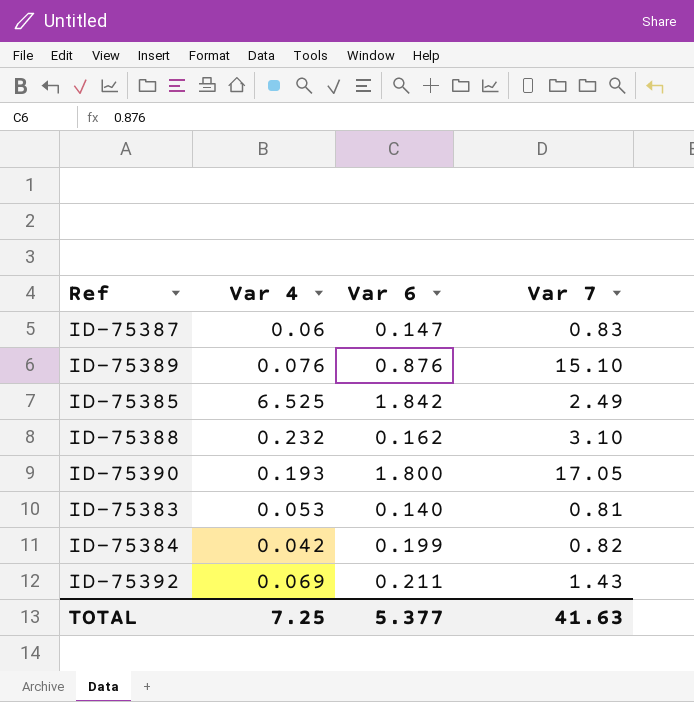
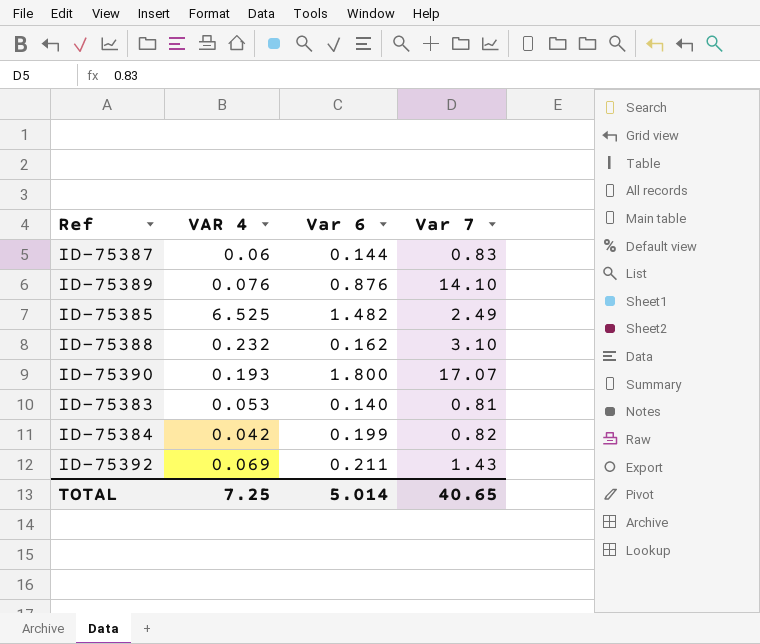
column name: Var 4 -> VAR 4
ID-75387 | Var 6: 0.147 -> 0.144
ID-75389 | Var 7: 15.10 -> 14.10
ID-75385 | Var 6: 1.842 -> 1.482
ID-75390 | Var 7: 17.05 -> 17.07
TOTAL | Var 6: 5.377 -> 5.014
TOTAL | Var 7: 41.63 -> 40.65

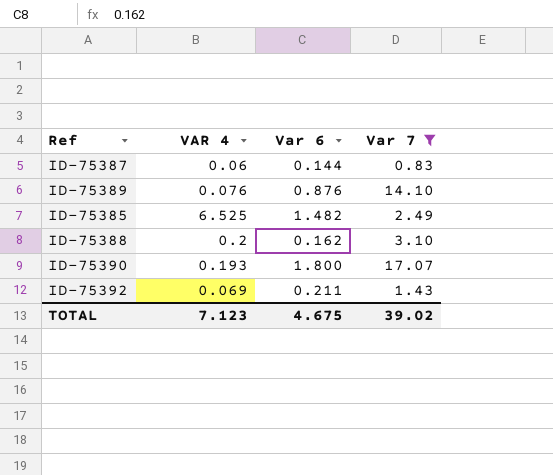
filter: none -> Var 7 >= 0.83
ID-75388 | VAR 4: 0.232 -> 0.2
TOTAL | VAR 4: 7.25 -> 7.123
TOTAL | Var 6: 5.014 -> 4.675
TOTAL | Var 7: 40.65 -> 39.02

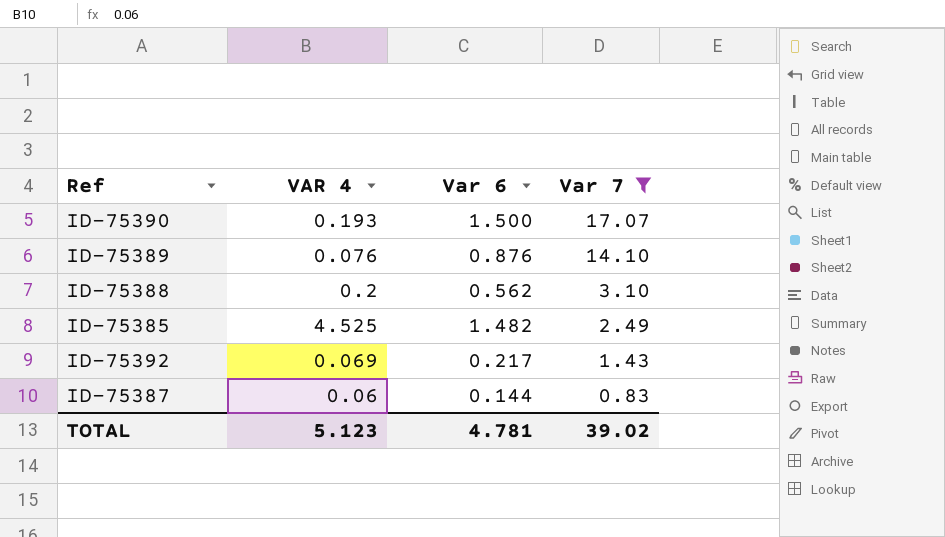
row order: none -> Var 7 descending
ID-75390 | Var 6: 1.800 -> 1.500
ID-75388 | Var 6: 0.162 -> 0.562
ID-75385 | VAR 4: 6.525 -> 4.525
ID-75392 | Var 6: 0.211 -> 0.217
TOTAL | VAR 4: 7.123 -> 5.123
TOTAL | Var 6: 4.675 -> 4.781

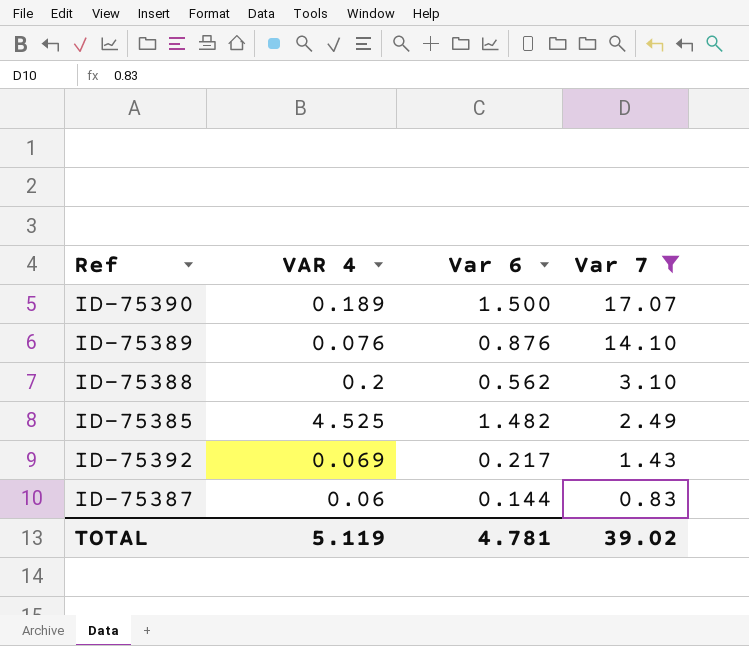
ID-75390 | VAR 4: 0.193 -> 0.189
TOTAL | VAR 4: 5.123 -> 5.119

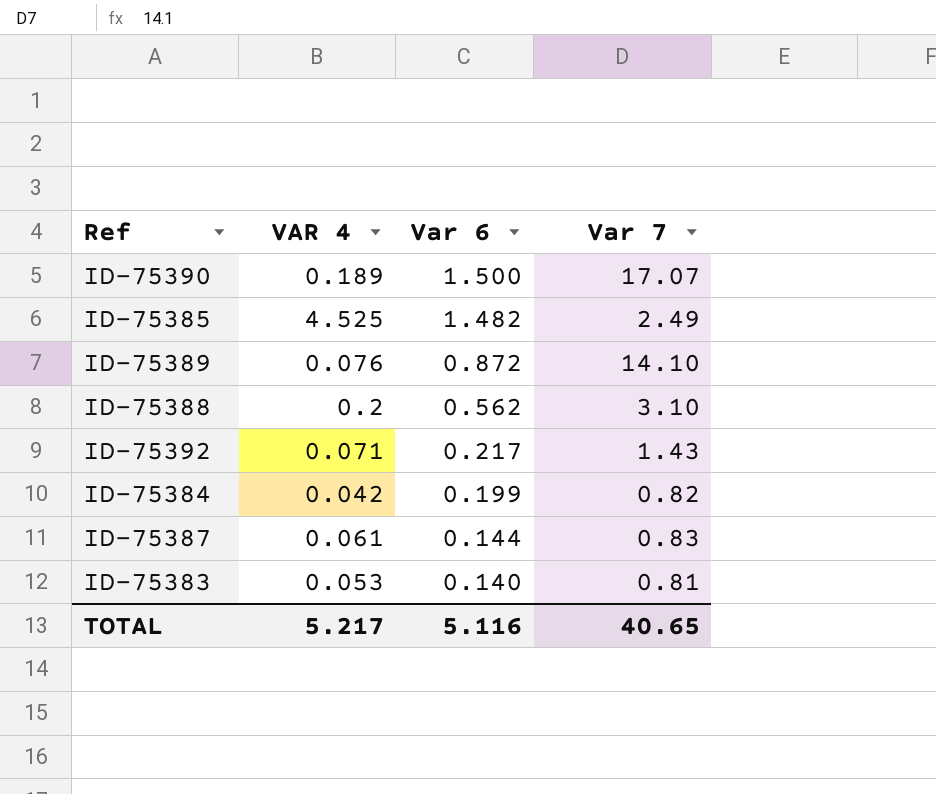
filter: Var 7 >= 0.83 -> none
row order: Var 7 descending -> Var 6 descending
ID-75389 | Var 6: 0.876 -> 0.872
ID-75392 | VAR 4: 0.069 -> 0.071
ID-75387 | VAR 4: 0.06 -> 0.061
TOTAL | VAR 4: 5.119 -> 5.217
TOTAL | Var 6: 4.781 -> 5.116
TOTAL | Var 7: 39.02 -> 40.65

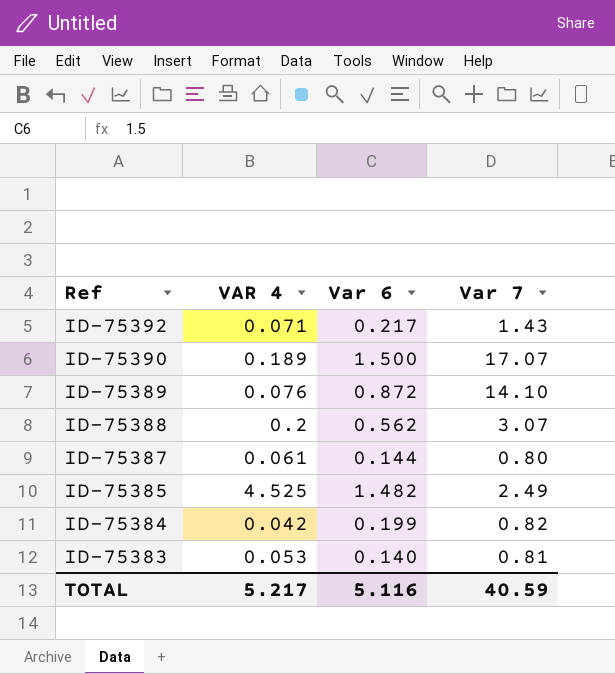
row order: Var 6 descending -> Ref descending
ID-75388 | Var 7: 3.10 -> 3.07
ID-75387 | Var 7: 0.83 -> 0.80
TOTAL | Var 7: 40.65 -> 40.59

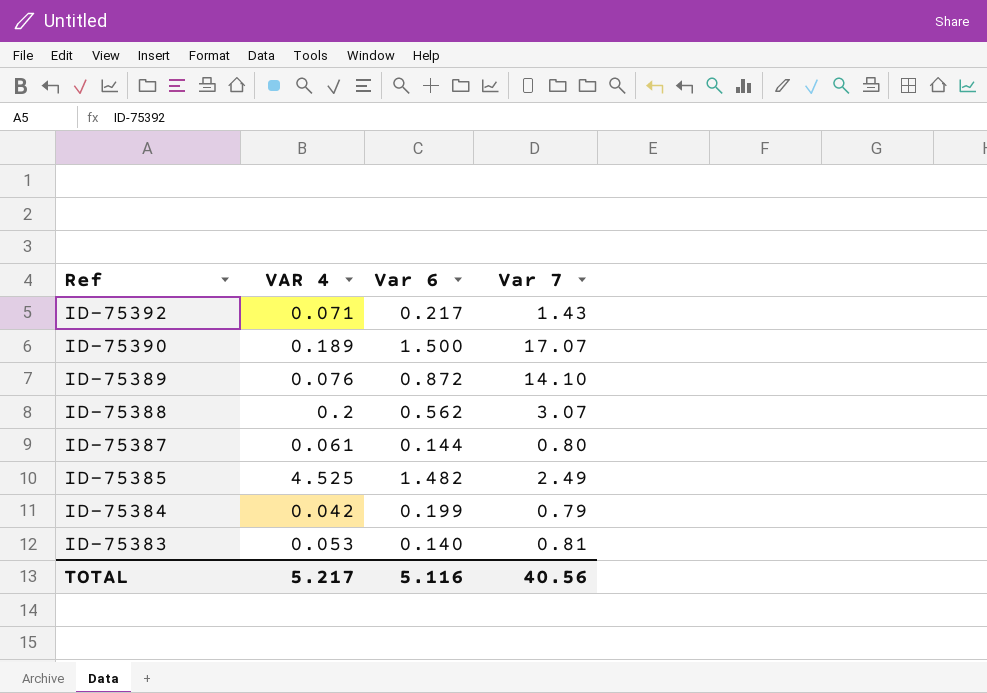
ID-75384 | Var 7: 0.82 -> 0.79
TOTAL | Var 7: 40.59 -> 40.56

